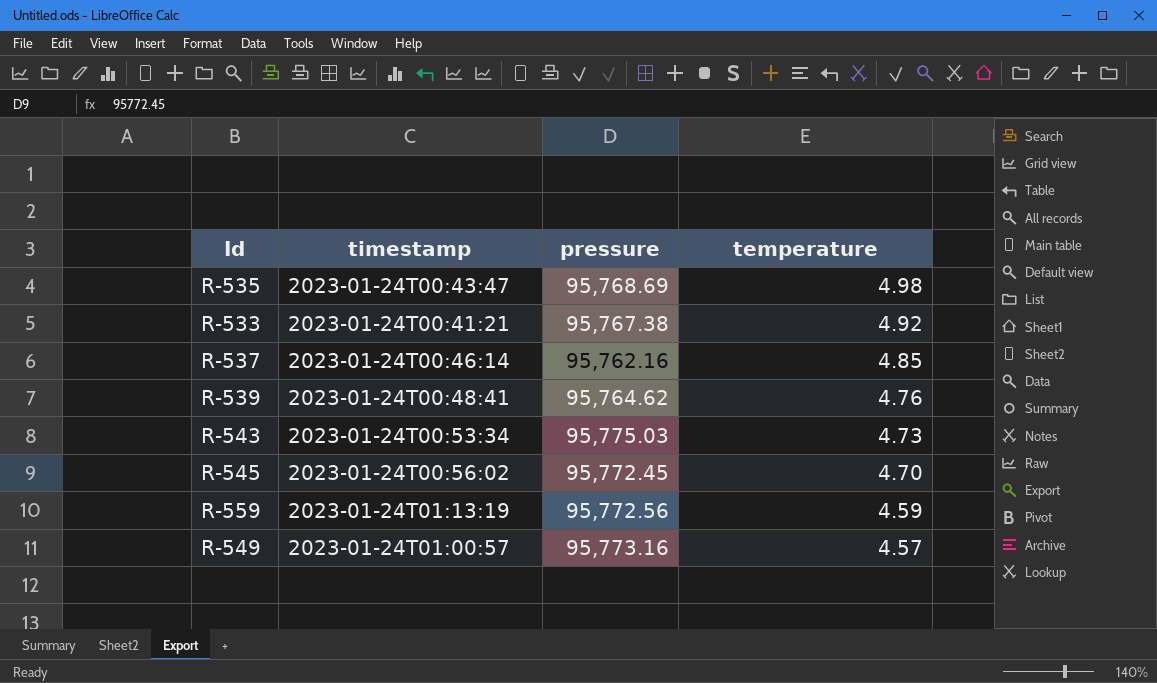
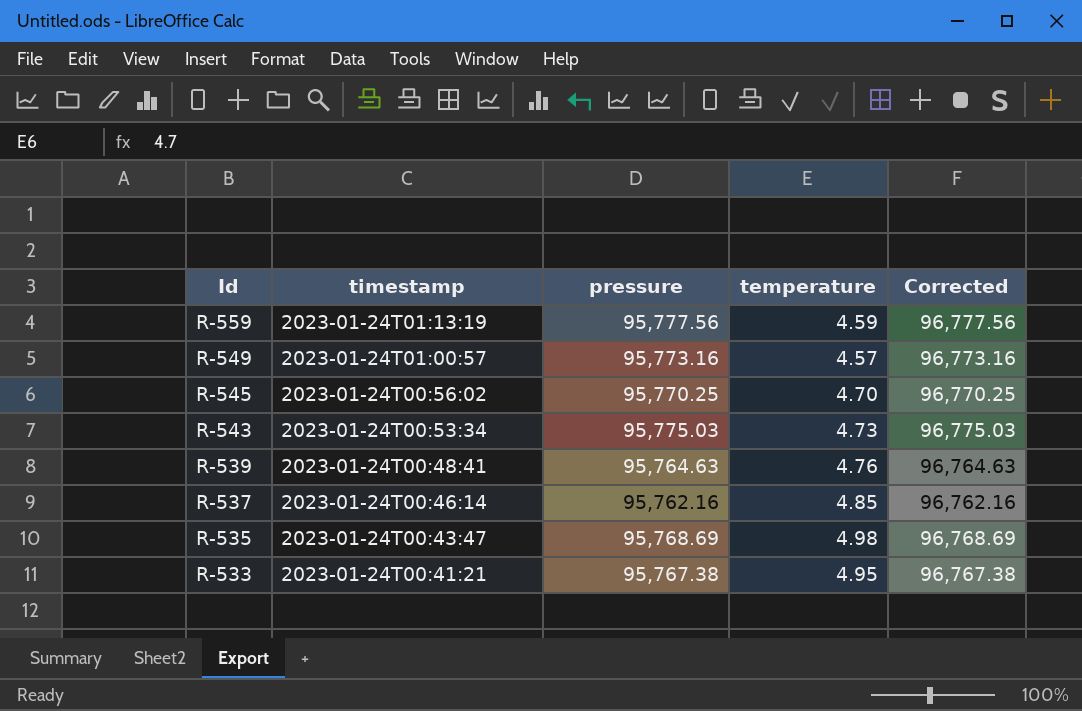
row order: temperature descending -> Id descending
column Corrected | formula: none -> [pressure] + 1000
R-559 | pressure: 95,772.56 -> 95,777.56
R-545 | pressure: 95,772.45 -> 95,770.25
R-539 | pressure: 95,764.62 -> 95,764.63
R-533 | temperature: 4.92 -> 4.95

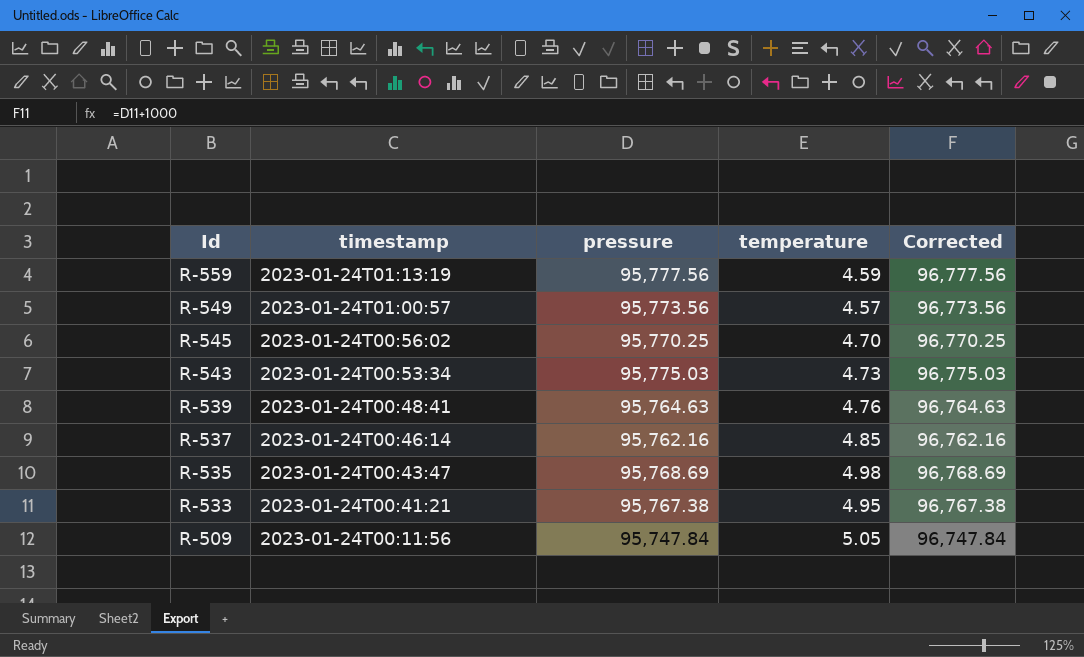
R-549 | pressure: 95,773.16 -> 95,773.56
R-549 | Corrected: 96,773.16 -> 96,773.56
row R-509: none -> 2023-01-24T00:11:56 | 95,747.84 | 5.05 | 96,747.84

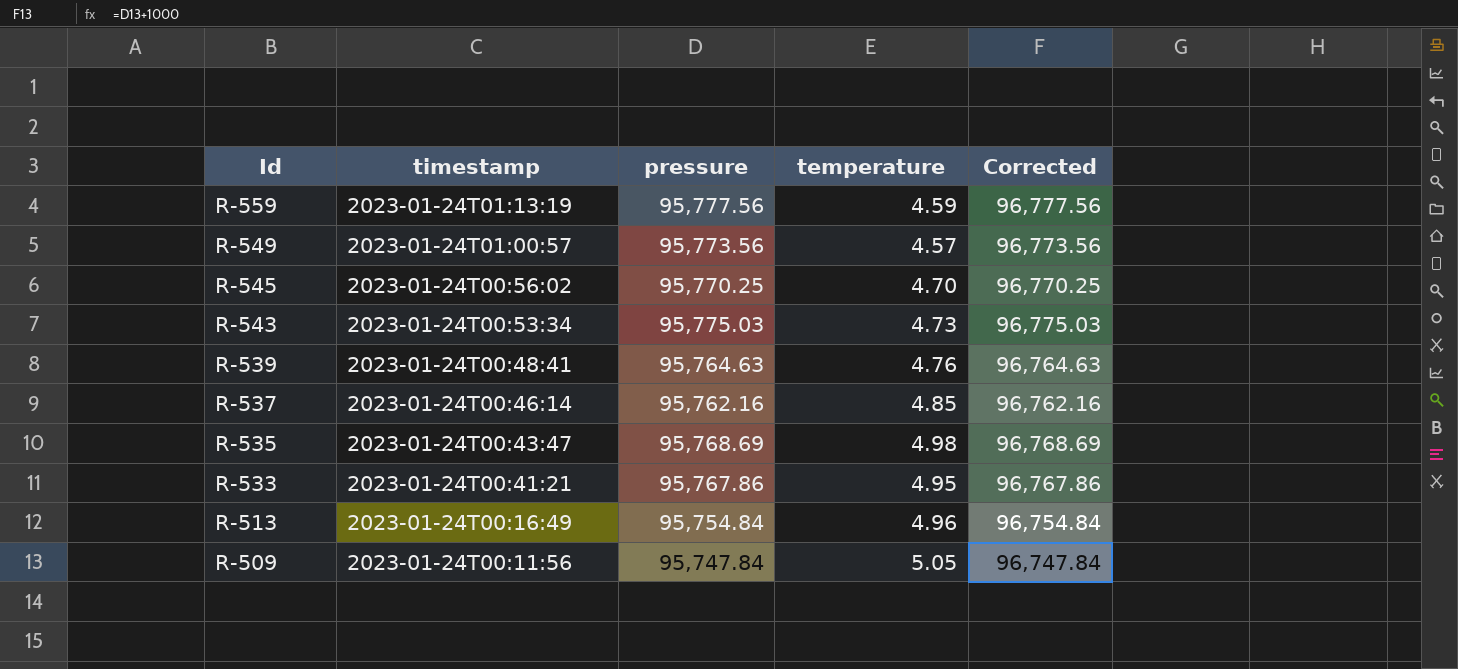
R-533 | pressure: 95,767.38 -> 95,767.86
R-533 | Corrected: 96,767.38 -> 96,767.86
row R-513: none -> 2023-01-24T00:16:49 | 95,754.84 | 4.96 | 96,754.84

